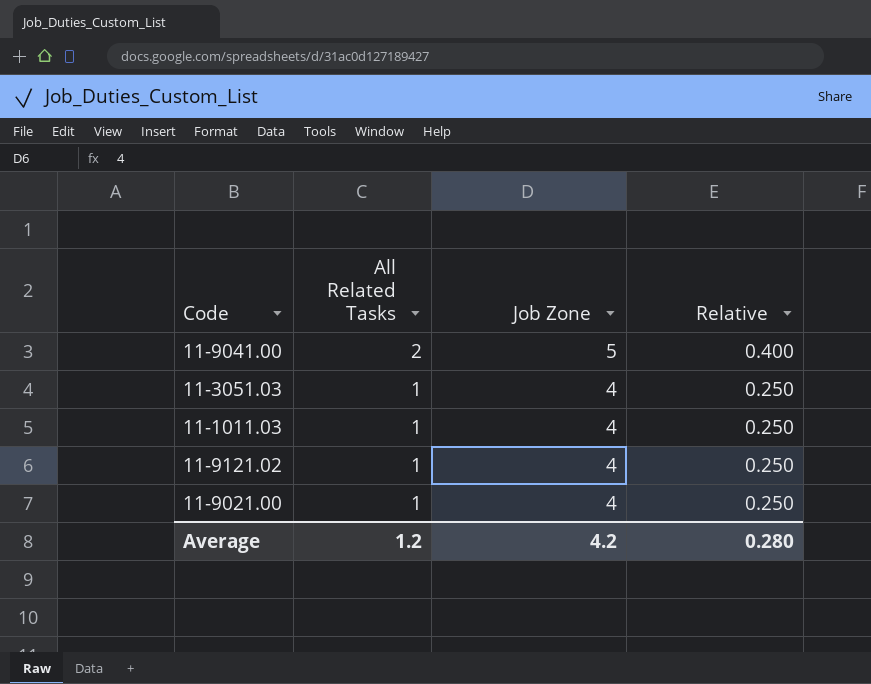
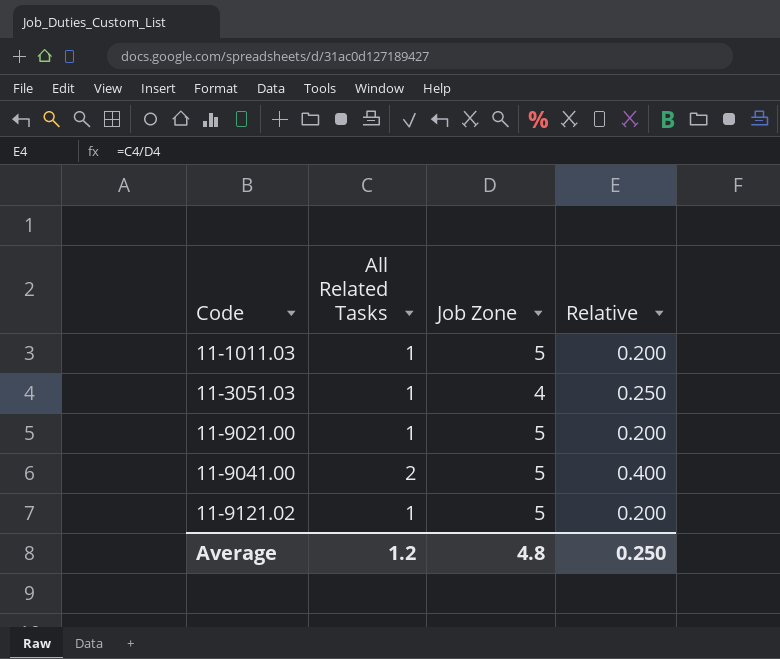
row order: All Related Tasks descending -> Code ascending
11-1011.03 | Job Zone: 4 -> 5
11-1011.03 | Relative: 0.250 -> 0.200
11-9021.00 | Job Zone: 4 -> 5
11-9021.00 | Relative: 0.250 -> 0.200
11-9121.02 | Job Zone: 4 -> 5
11-9121.02 | Relative: 0.250 -> 0.200
Average | Job Zone: 4.2 -> 4.8
Average | Relative: 0.280 -> 0.250

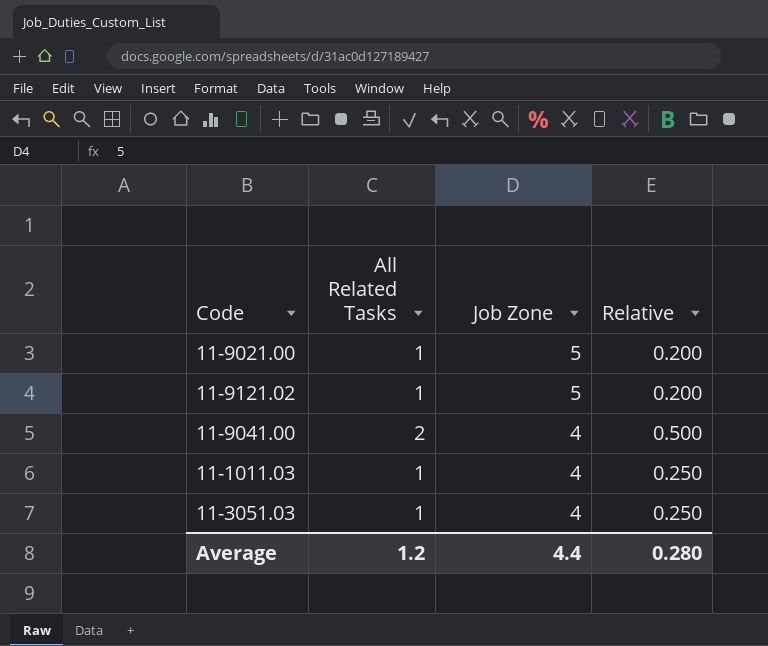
row order: Code ascending -> Job Zone descending
11-9041.00 | Job Zone: 5 -> 4
11-9041.00 | Relative: 0.400 -> 0.500
11-1011.03 | Job Zone: 5 -> 4
11-1011.03 | Relative: 0.200 -> 0.250
Average | Job Zone: 4.8 -> 4.4
Average | Relative: 0.250 -> 0.280

